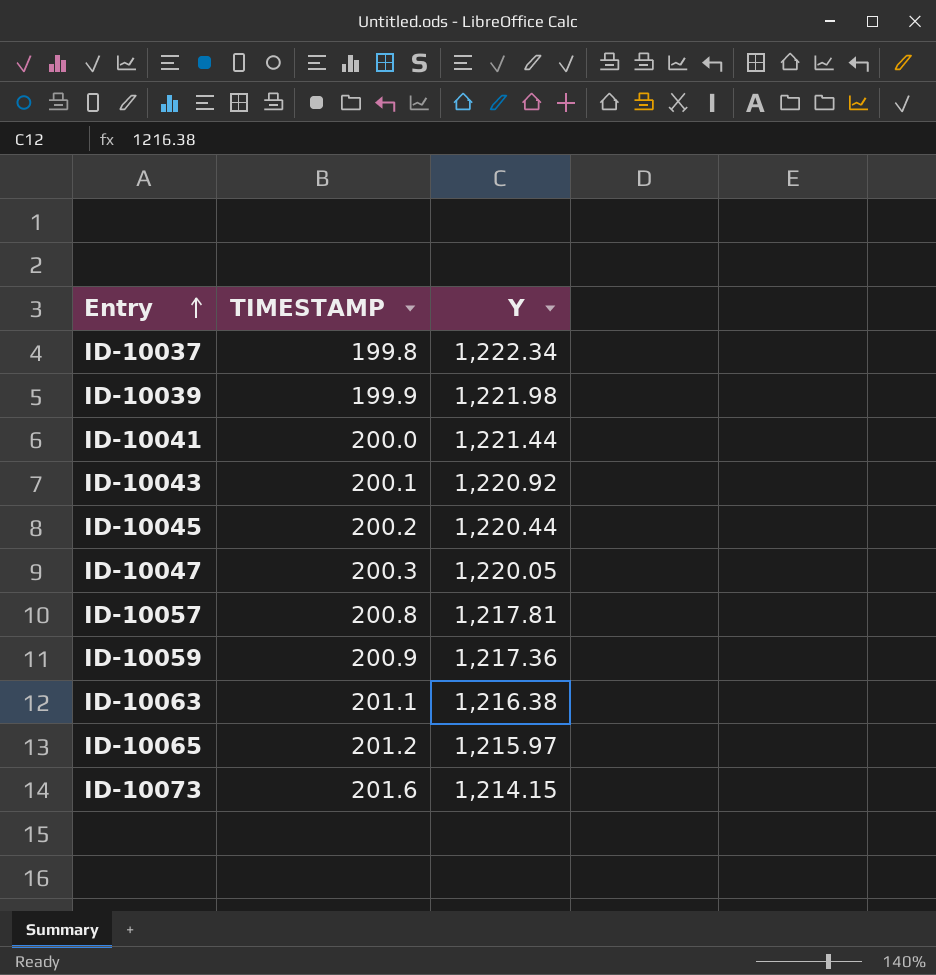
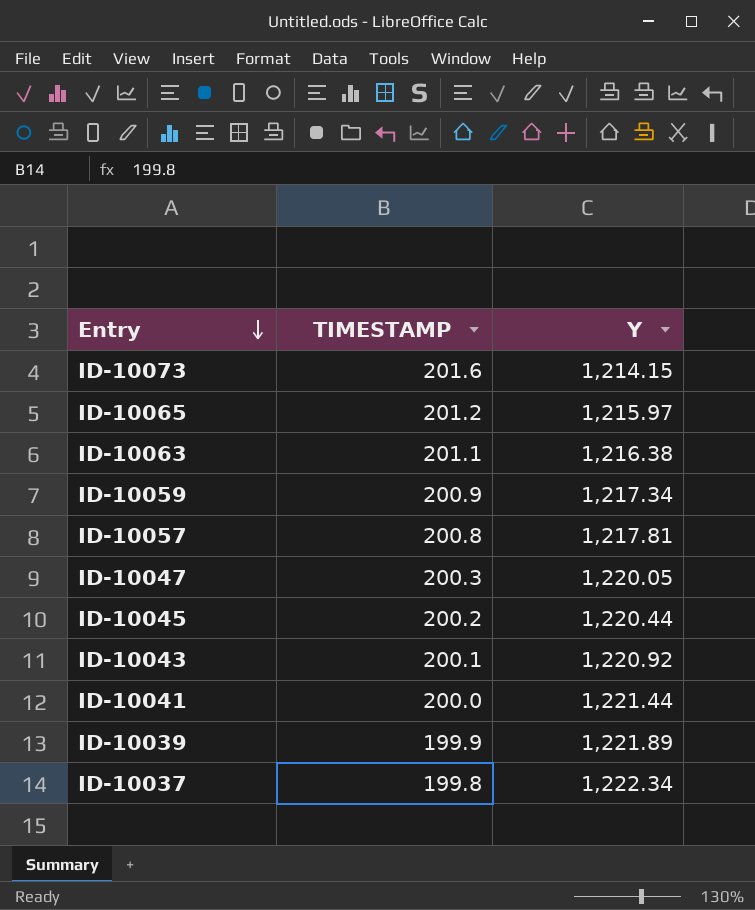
row order: Entry ascending -> Entry descending
ID-10059 | Y: 1,217.36 -> 1,217.34
ID-10039 | Y: 1,221.98 -> 1,221.89

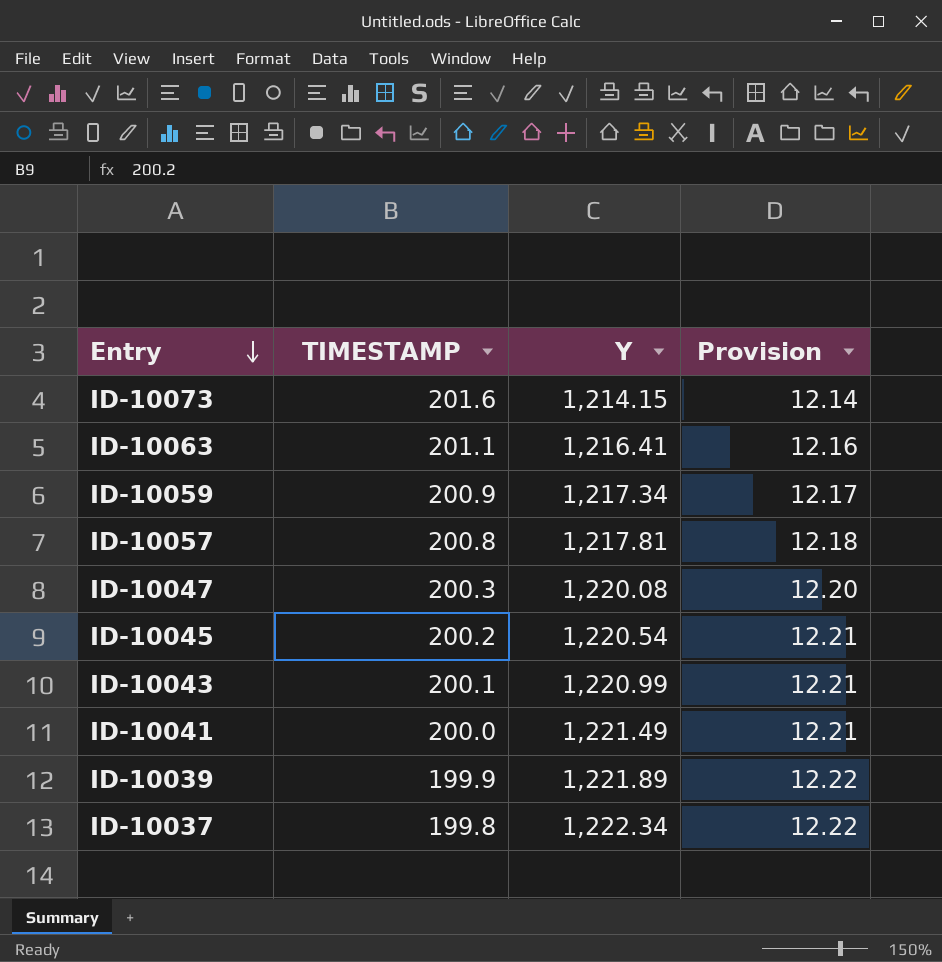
column Provision | formula: none -> [Y] * 0.01
row ID-10065: 201.2 | 1,215.97 -> none
ID-10063 | Y: 1,216.38 -> 1,216.41
ID-10047 | Y: 1,220.05 -> 1,220.08
ID-10045 | Y: 1,220.44 -> 1,220.54
ID-10043 | Y: 1,220.92 -> 1,220.99
ID-10041 | Y: 1,221.44 -> 1,221.49

